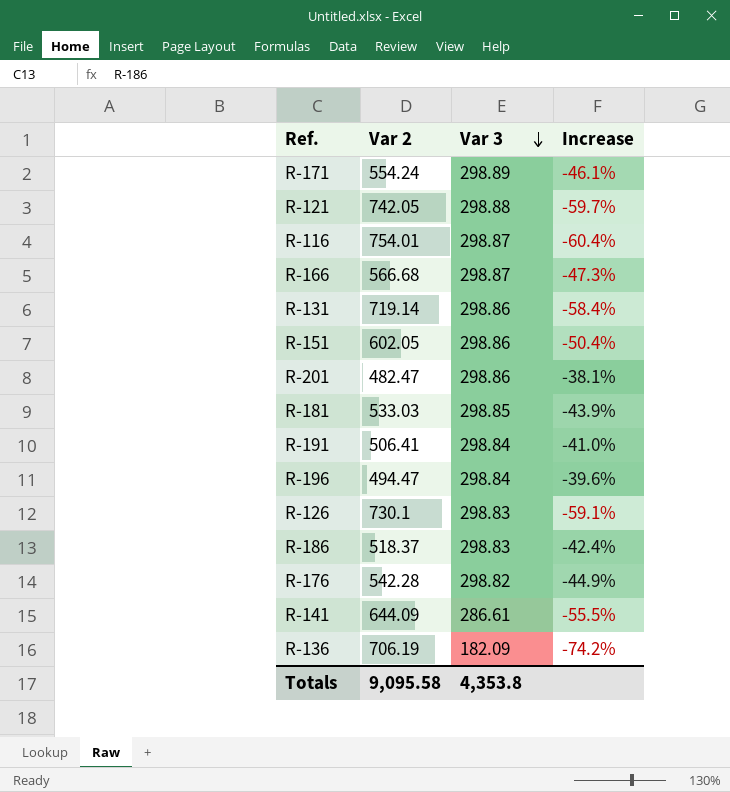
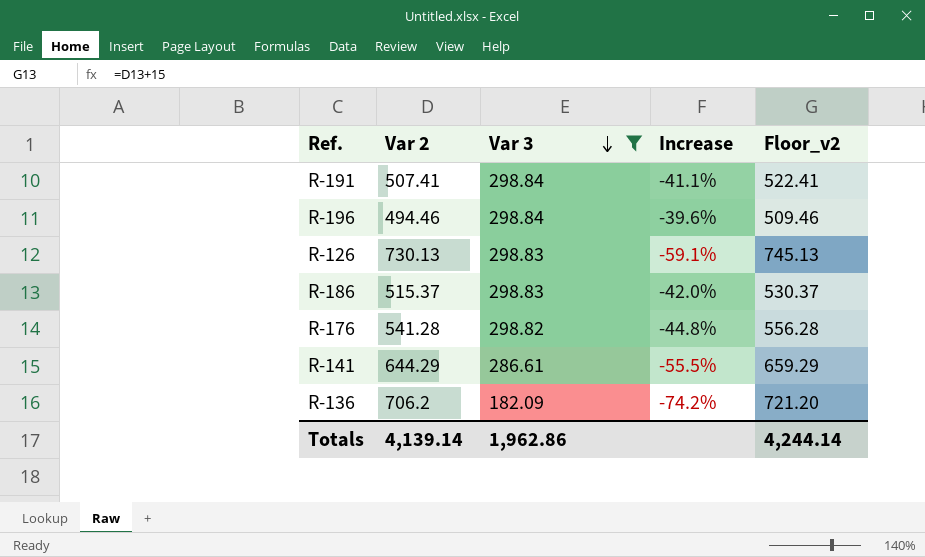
filter: none -> Var 3 <= 298.84
column Floor_v2 | formula: none -> [Var 2] + 15
R-191 | Var 2: 506.41 -> 507.41
R-191 | Increase: -41.0% -> -41.1%
R-196 | Var 2: 494.47 -> 494.46
R-126 | Var 2: 730.1 -> 730.13
R-186 | Var 2: 518.37 -> 515.37
R-186 | Increase: -42.4% -> -42.0%
R-176 | Var 2: 542.28 -> 541.28
R-176 | Increase: -44.9% -> -44.8%
R-141 | Var 2: 644.09 -> 644.29
R-136 | Var 2: 706.19 -> 706.2
Totals | Var 2: 9,095.58 -> 4,139.14
Totals | Var 3: 4,353.8 -> 1,962.86

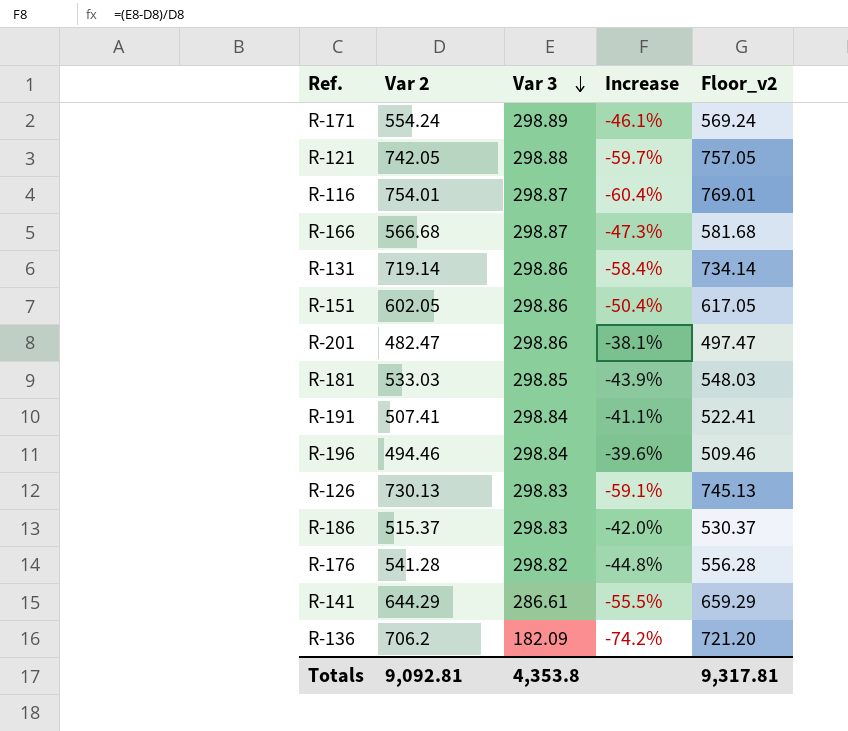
filter: Var 3 <= 298.84 -> none
Totals | Var 2: 4,139.14 -> 9,092.81
Totals | Var 3: 1,962.86 -> 4,353.8
Totals | Floor_v2: 4,244.14 -> 9,317.81

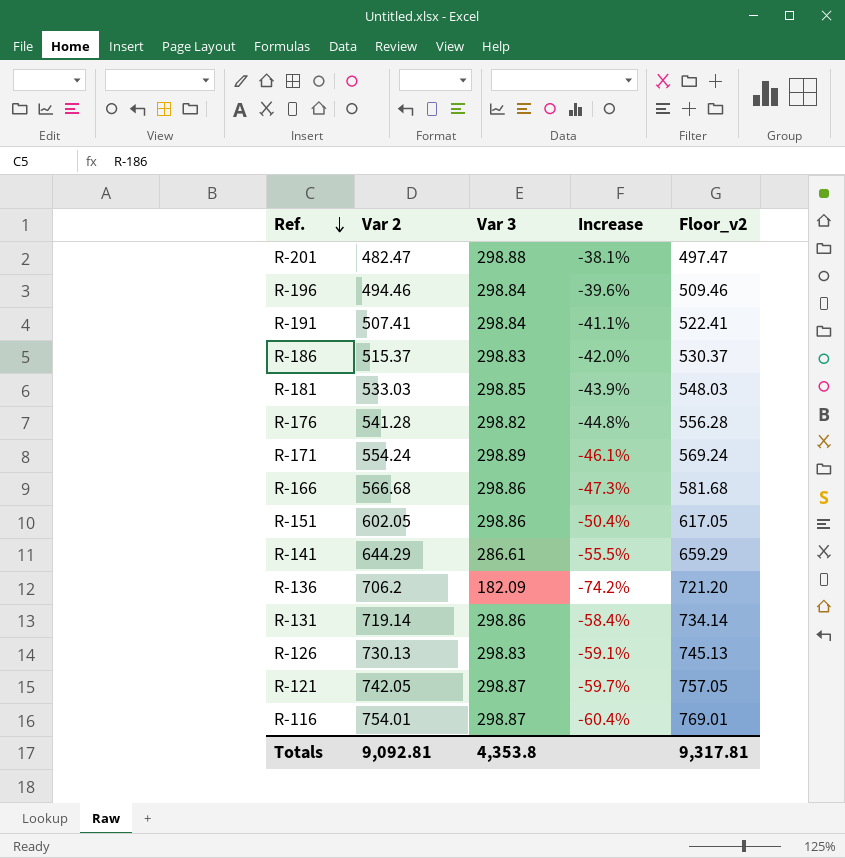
row order: Var 3 descending -> Ref. descending
R-201 | Var 3: 298.86 -> 298.88
R-166 | Var 3: 298.87 -> 298.86
R-121 | Var 3: 298.88 -> 298.87

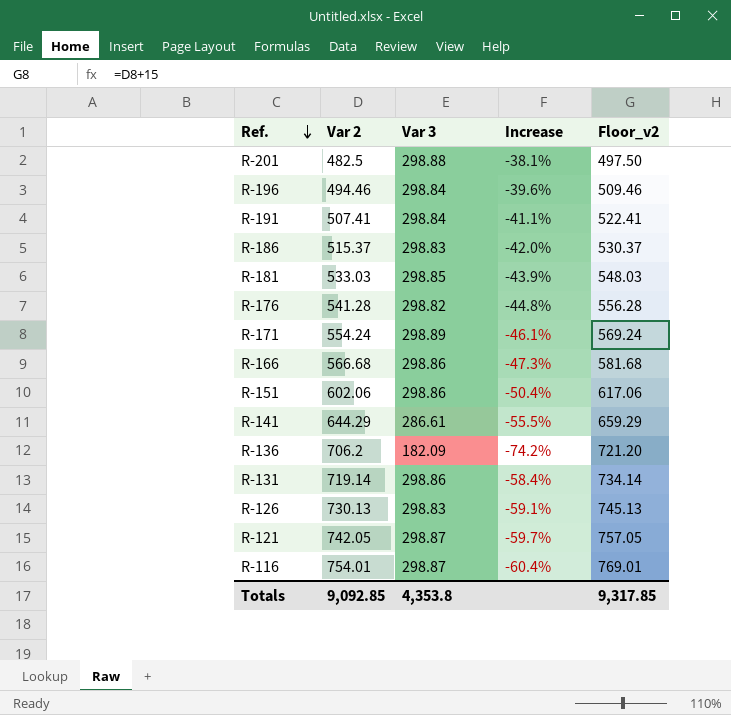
R-201 | Var 2: 482.47 -> 482.5
R-201 | Floor_v2: 497.47 -> 497.50
R-151 | Var 2: 602.05 -> 602.06
R-151 | Floor_v2: 617.05 -> 617.06
Totals | Var 2: 9,092.81 -> 9,092.85
Totals | Floor_v2: 9,317.81 -> 9,317.85

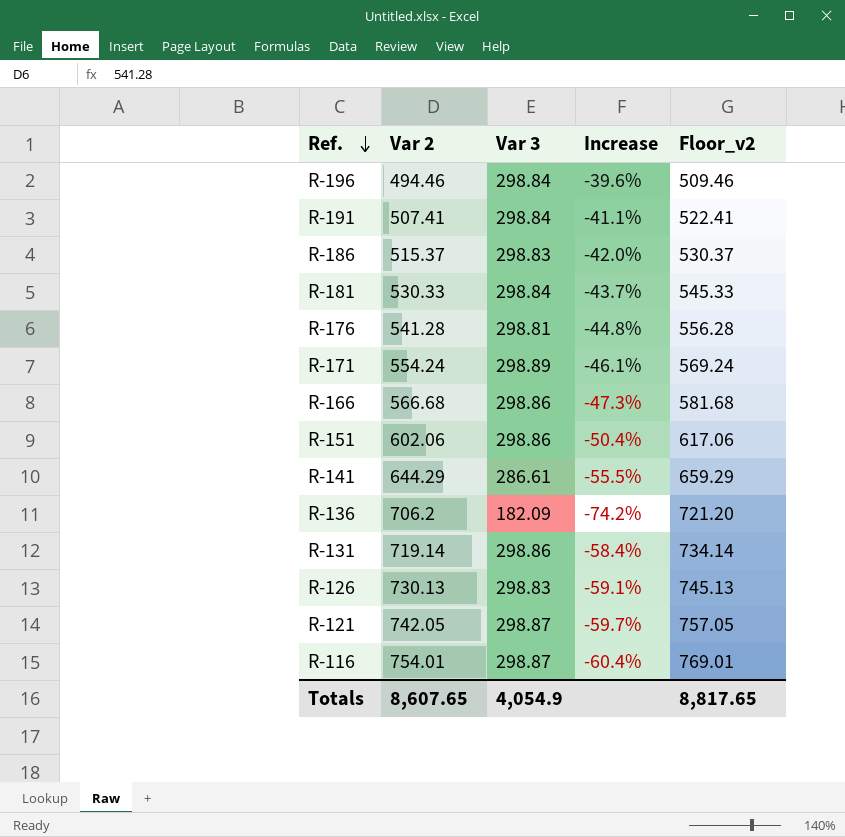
row R-201: 482.5 | 298.88 | -38.1% | 497.50 -> none
R-181 | Var 2: 533.03 -> 530.33
R-181 | Var 3: 298.85 -> 298.84
R-181 | Increase: -43.9% -> -43.7%
R-181 | Floor_v2: 548.03 -> 545.33
R-176 | Var 3: 298.82 -> 298.81
Totals | Var 2: 9,092.85 -> 8,607.65
Totals | Var 3: 4,353.8 -> 4,054.9
Totals | Floor_v2: 9,317.85 -> 8,817.65

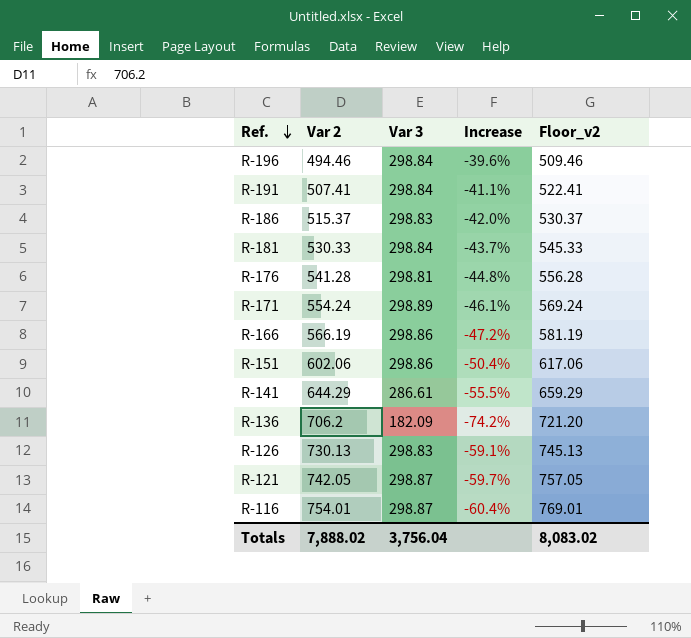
row R-131: 719.14 | 298.86 | -58.4% | 734.14 -> none
R-166 | Var 2: 566.68 -> 566.19
R-166 | Increase: -47.3% -> -47.2%
R-166 | Floor_v2: 581.68 -> 581.19
Totals | Var 2: 8,607.65 -> 7,888.02
Totals | Var 3: 4,054.9 -> 3,756.04
Totals | Floor_v2: 8,817.65 -> 8,083.02

